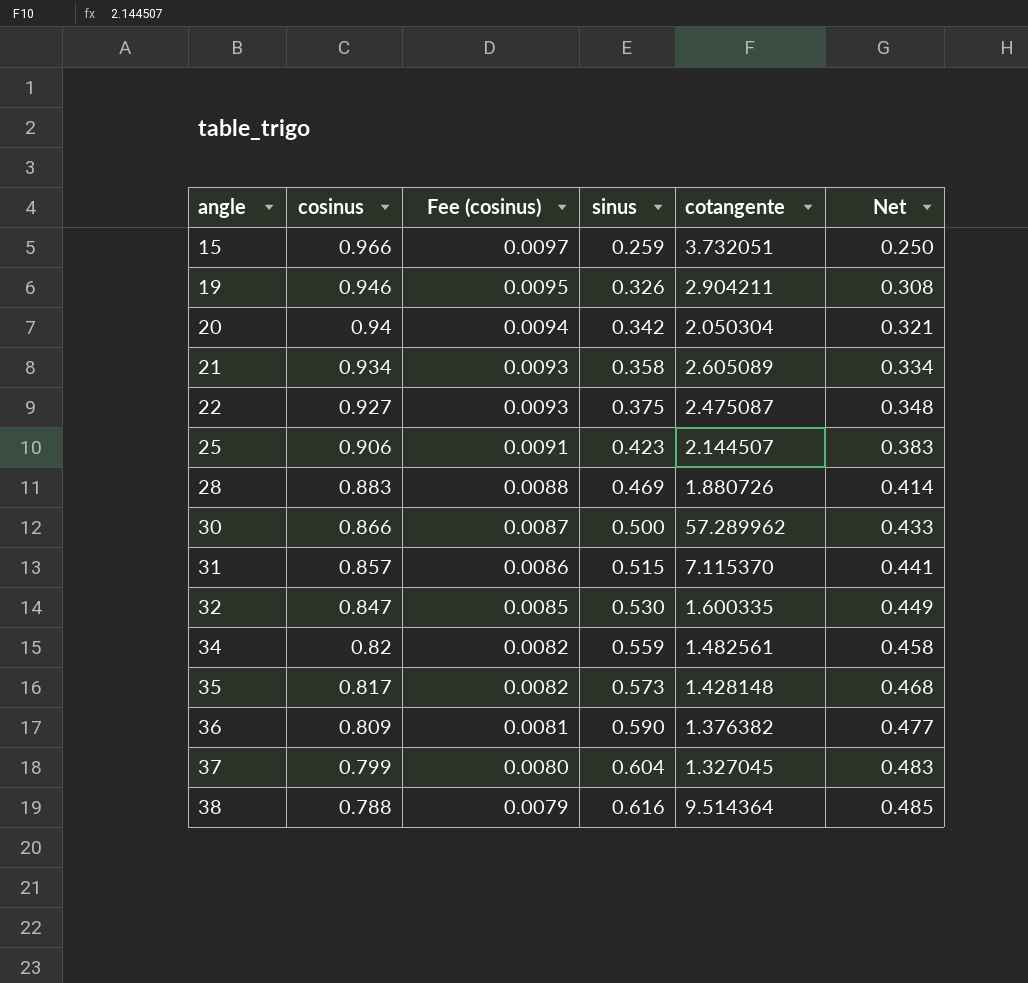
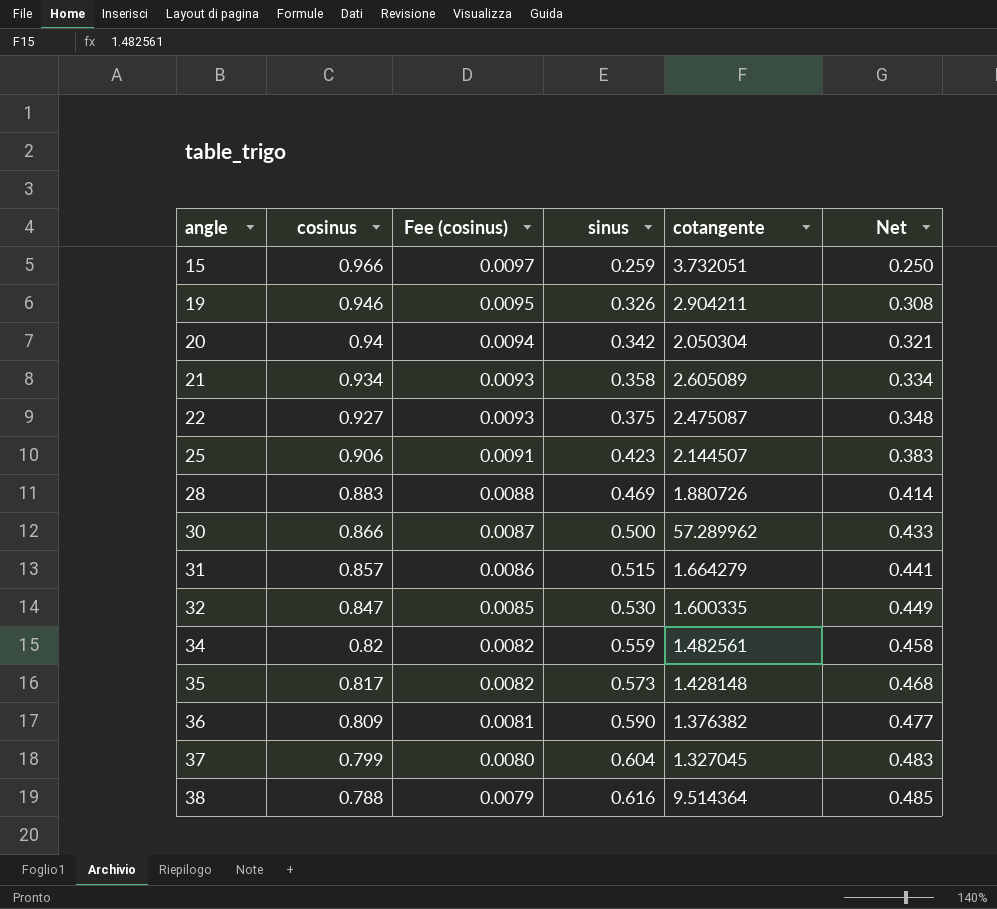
31 | cotangente: 7.115370 -> 1.664279

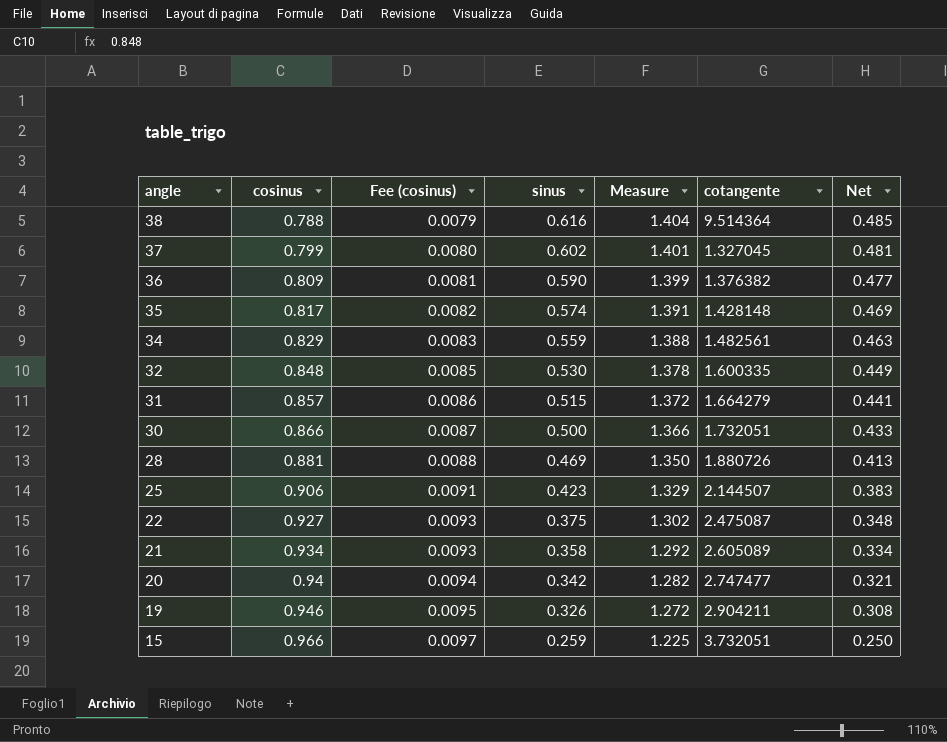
row order: angle ascending -> angle descending
column Measure | formula: none -> [cosinus] + [sinus]
37 | sinus: 0.604 -> 0.602
37 | Net: 0.483 -> 0.481
35 | sinus: 0.573 -> 0.574
35 | Net: 0.468 -> 0.469
34 | cosinus: 0.82 -> 0.829
34 | Fee (cosinus): 0.0082 -> 0.0083
34 | Net: 0.458 -> 0.463
32 | cosinus: 0.847 -> 0.848
30 | cotangente: 57.289962 -> 1.732051
28 | cosinus: 0.883 -> 0.881
28 | Net: 0.414 -> 0.413
20 | cotangente: 2.050304 -> 2.747477

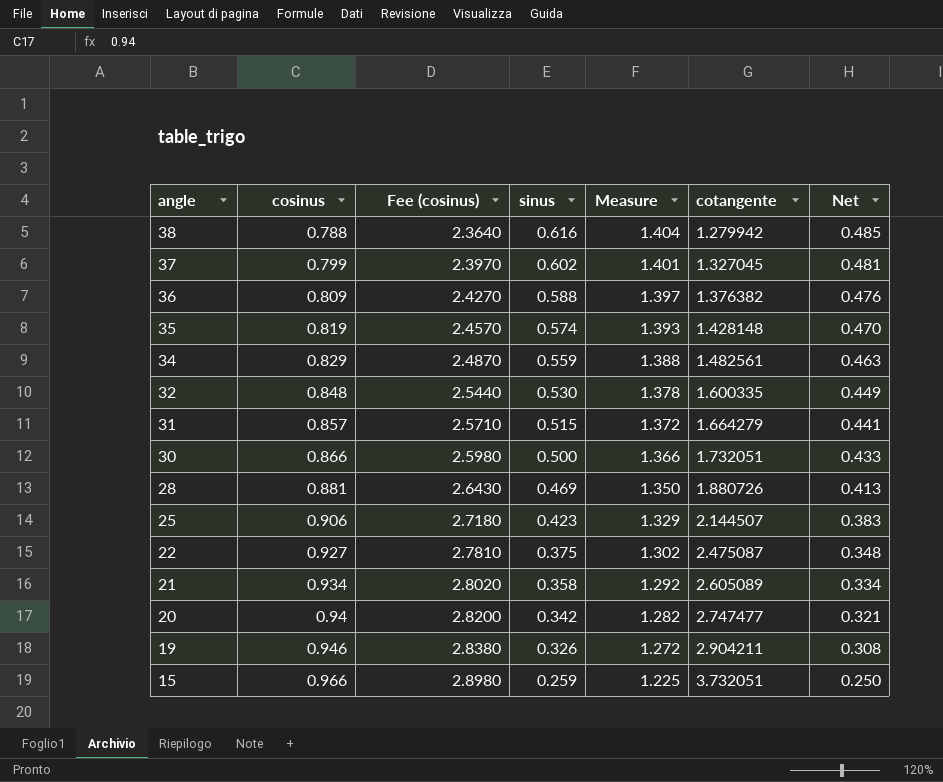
column Fee (cosinus) | formula: [cosinus] * 0.01 -> [cosinus] * 3
38 | cotangente: 9.514364 -> 1.279942
36 | sinus: 0.590 -> 0.588
36 | Measure: 1.399 -> 1.397
36 | Net: 0.477 -> 0.476
35 | cosinus: 0.817 -> 0.819
35 | Measure: 1.391 -> 1.393
35 | Net: 0.469 -> 0.470

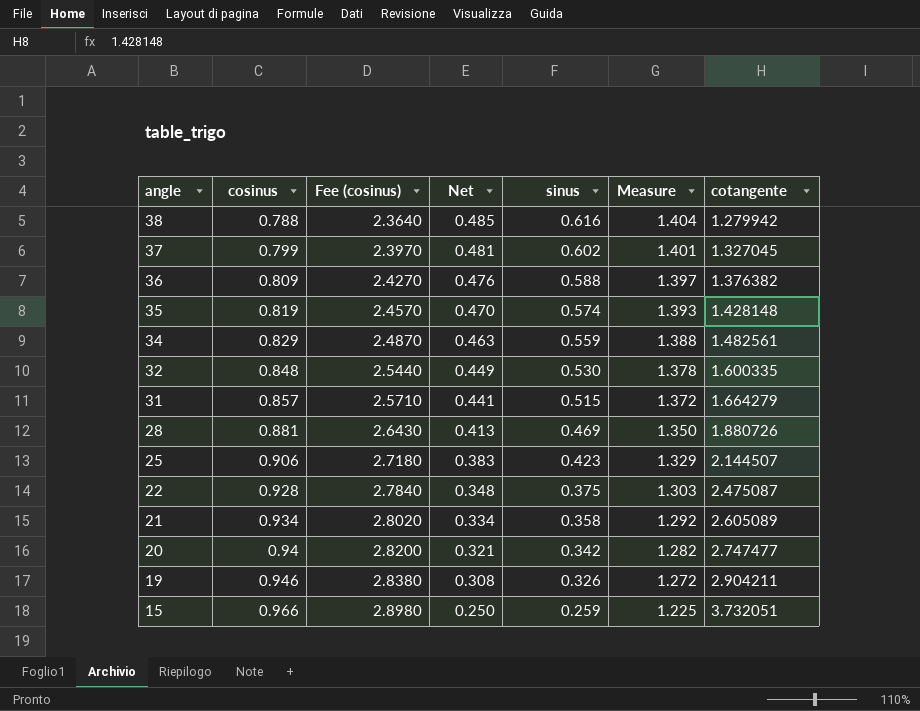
column Net | position: 7 -> 4
row 30: 0.866 | 2.5980 | 0.500 | 1.366 | 1.732051 | 0.433 -> none
22 | cosinus: 0.927 -> 0.928
22 | Fee (cosinus): 2.7810 -> 2.7840
22 | Measure: 1.302 -> 1.303

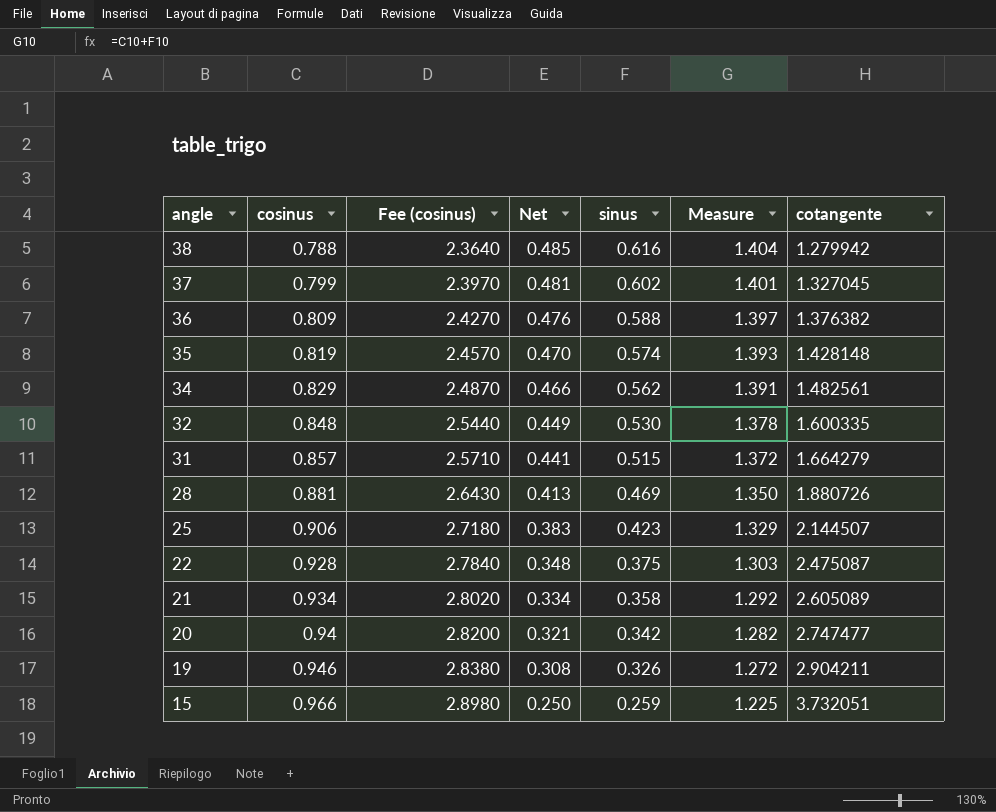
34 | Net: 0.463 -> 0.466
34 | sinus: 0.559 -> 0.562
34 | Measure: 1.388 -> 1.391

